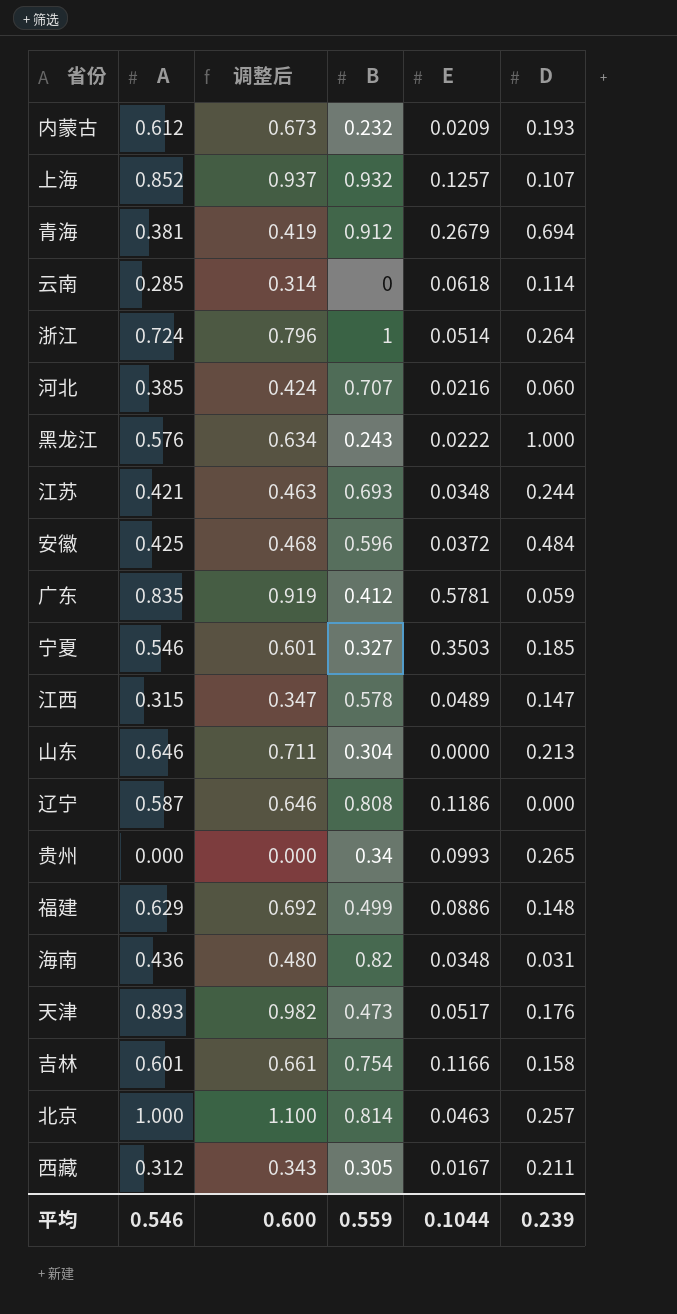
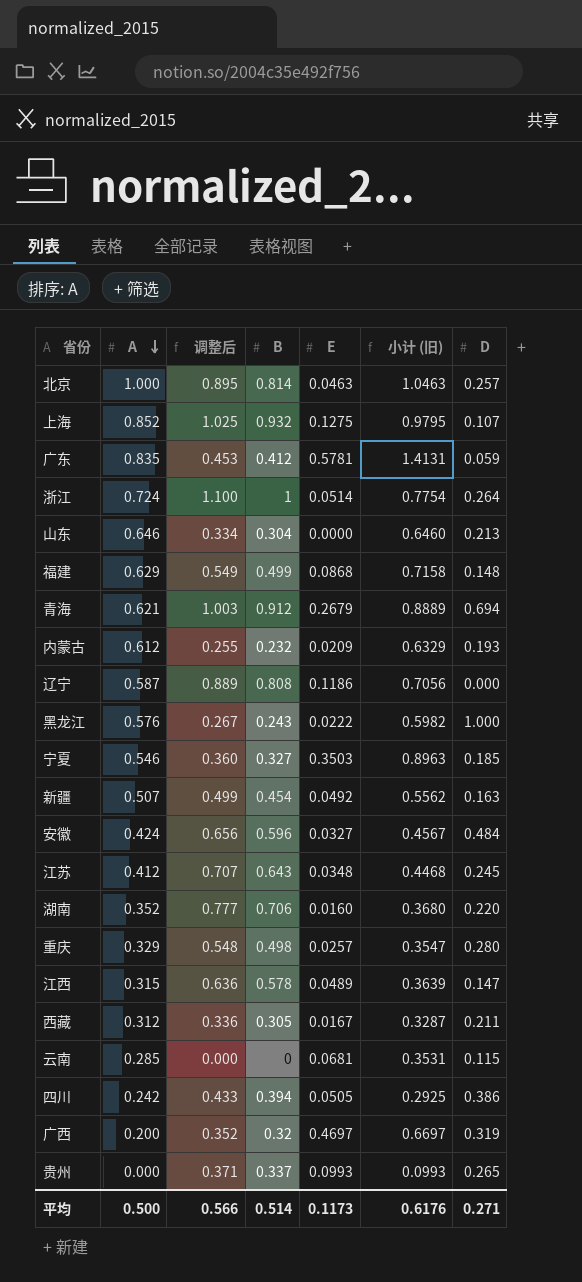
row order: none -> A descending
column 调整后 | formula: [A] * 1.1 -> [B] * 1.1
column 小计 (旧) | formula: none -> [A] + [E]
row 河北: 0.385 | 0.424 | 0.707 | 0.0216 | 0.060 -> none
row 海南: 0.436 | 0.480 | 0.82 | 0.0348 | 0.031 -> none
row 天津: 0.893 | 0.982 | 0.473 | 0.0517 | 0.176 -> none
row 吉林: 0.601 | 0.661 | 0.754 | 0.1166 | 0.158 -> none
上海 | E: 0.1257 -> 0.1275
福建 | E: 0.0886 -> 0.0868
青海 | A: 0.381 -> 0.621
row 新疆: none -> 0.507 | 0.499 | 0.454 | 0.0492 | 0.5562 | 0.163
安徽 | A: 0.425 -> 0.424
安徽 | E: 0.0372 -> 0.0327
江苏 | A: 0.421 -> 0.412
江苏 | B: 0.693 -> 0.643
江苏 | D: 0.244 -> 0.245
row 湖南: none -> 0.352 | 0.777 | 0.706 | 0.0160 | 0.3680 | 0.220
row 重庆: none -> 0.329 | 0.548 | 0.498 | 0.0257 | 0.3547 | 0.280
云南 | E: 0.0618 -> 0.0681
云南 | D: 0.114 -> 0.115
row 四川: none -> 0.242 | 0.433 | 0.394 | 0.0505 | 0.2925 | 0.386
row 广西: none -> 0.200 | 0.352 | 0.32 | 0.4697 | 0.6697 | 0.319
贵州 | B: 0.34 -> 0.337
平均 | A: 0.546 -> 0.500
平均 | 调整后: 0.600 -> 0.566
平均 | B: 0.559 -> 0.514
平均 | E: 0.1044 -> 0.1173
平均 | D: 0.239 -> 0.271

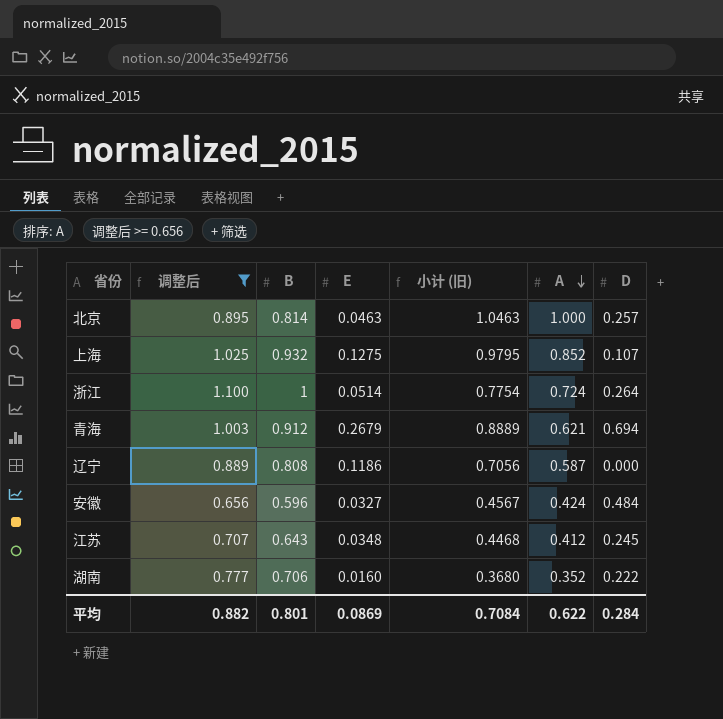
filter: none -> 调整后 >= 0.656
column A | position: 2 -> 6
湖南 | D: 0.220 -> 0.222
平均 | 调整后: 0.566 -> 0.882
平均 | B: 0.514 -> 0.801
平均 | E: 0.1173 -> 0.0869
平均 | 小计 (旧): 0.6176 -> 0.7084
平均 | A: 0.500 -> 0.622
平均 | D: 0.271 -> 0.284

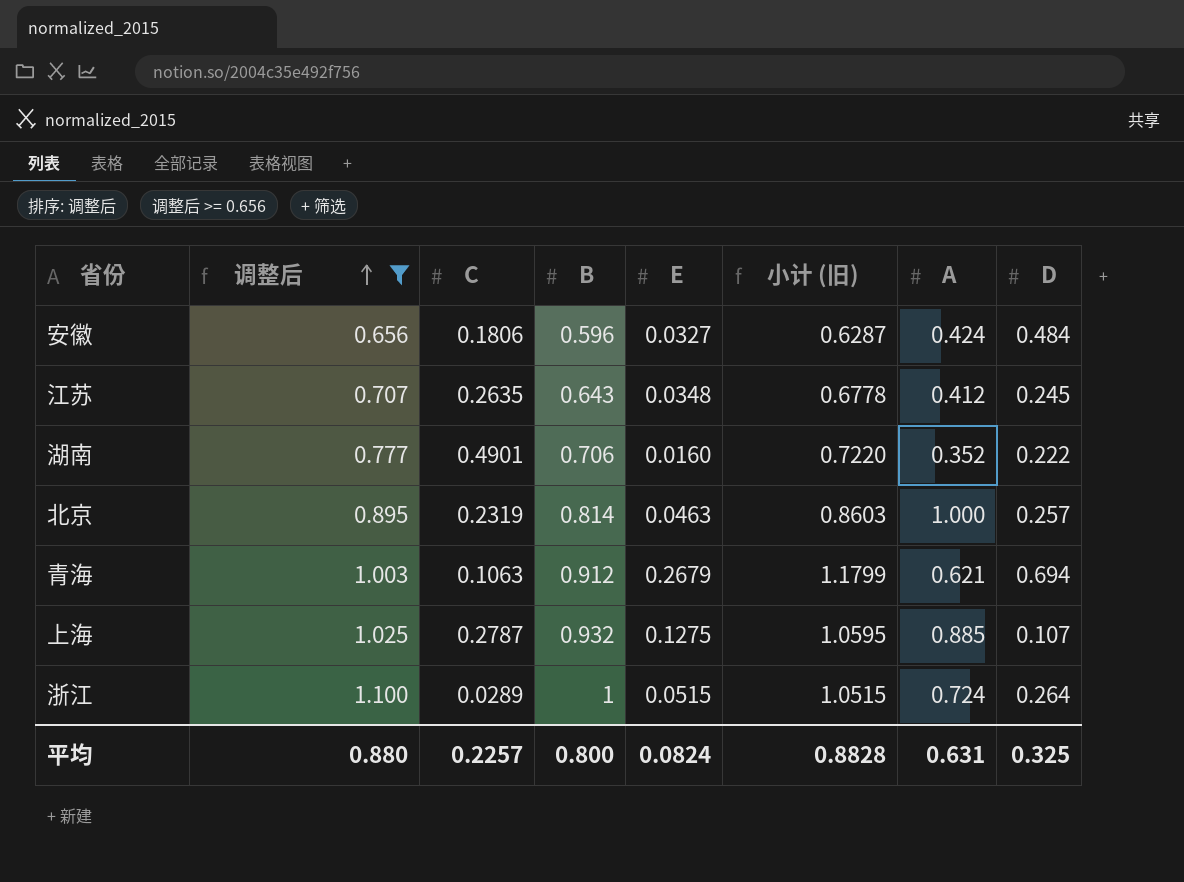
row order: A descending -> 调整后 ascending
column C | position: none -> 3
column 小计 (旧) | formula: [E] + [A] -> [B] + [E]
row 辽宁: 0.889 | 0.808 | 0.1186 | 0.7056 | 0.587 | 0.000 -> none
上海 | A: 0.852 -> 0.885
浙江 | E: 0.0514 -> 0.0515
平均 | 调整后: 0.882 -> 0.880
平均 | B: 0.801 -> 0.800
平均 | E: 0.0869 -> 0.0824
平均 | 小计 (旧): 0.7084 -> 0.8828
平均 | A: 0.622 -> 0.631
平均 | D: 0.284 -> 0.325

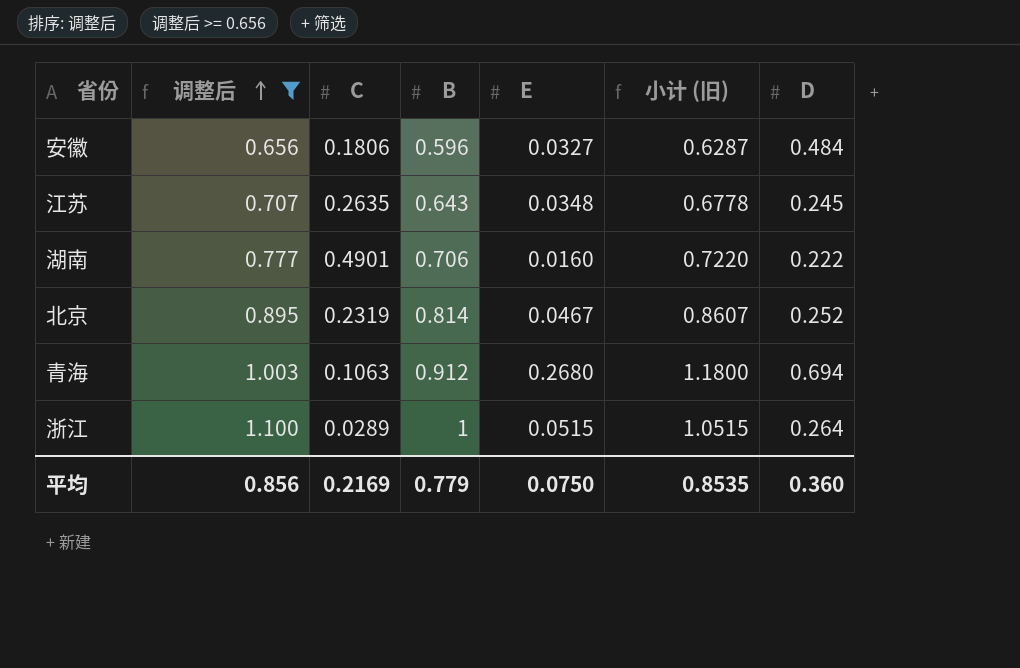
column A | position: 7 -> none
row 上海: 1.025 | 0.2787 | 0.932 | 0.1275 | 1.0595 | 0.885 | 0.107 -> none
北京 | E: 0.0463 -> 0.0467
北京 | 小计 (旧): 0.8603 -> 0.8607
北京 | D: 0.257 -> 0.252
青海 | E: 0.2679 -> 0.2680
青海 | 小计 (旧): 1.1799 -> 1.1800
平均 | 调整后: 0.880 -> 0.856
平均 | C: 0.2257 -> 0.2169
平均 | B: 0.800 -> 0.779
平均 | E: 0.0824 -> 0.0750
平均 | 小计 (旧): 0.8828 -> 0.8535
平均 | D: 0.325 -> 0.360

